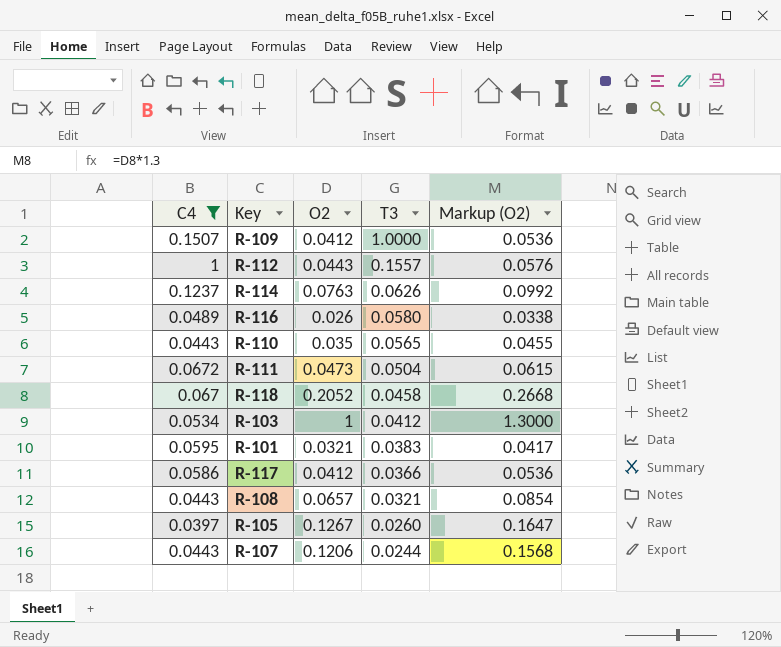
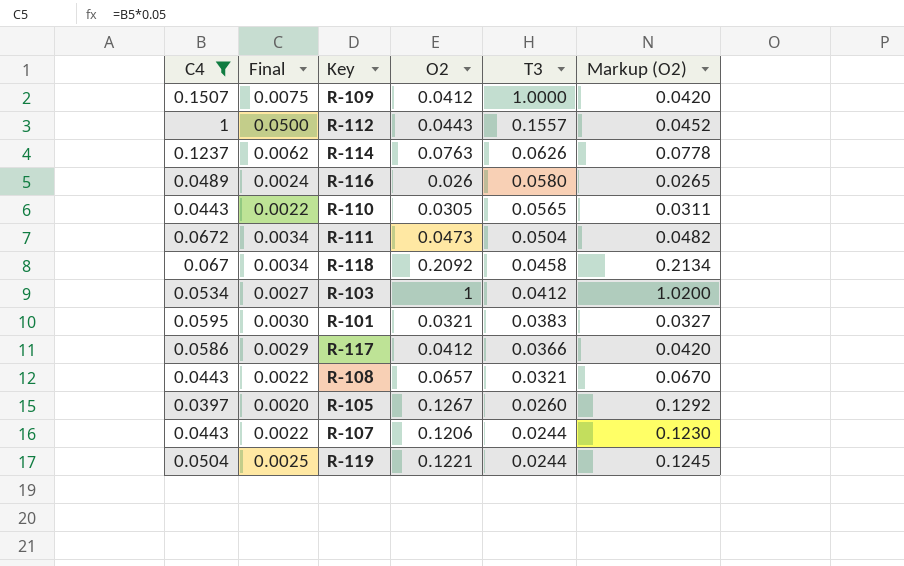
column Final | formula: none -> [C4] * 0.05
column Markup (O2) | formula: [O2] * 1.3 -> [O2] * 1.02
R-110 | O2: 0.035 -> 0.0305
R-118 | O2: 0.2052 -> 0.2092
row R-119: none -> 0.0504 | 0.0025 | 0.1221 | 0.0244 | 0.1245

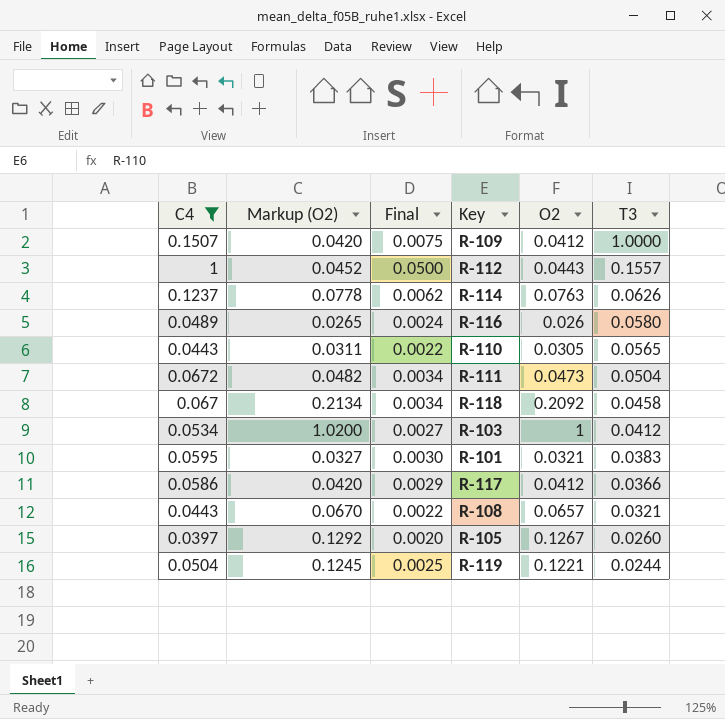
column Markup (O2) | position: 6 -> 2
row R-107: 0.0443 | 0.0022 | 0.1206 | 0.0244 | 0.1230 -> none

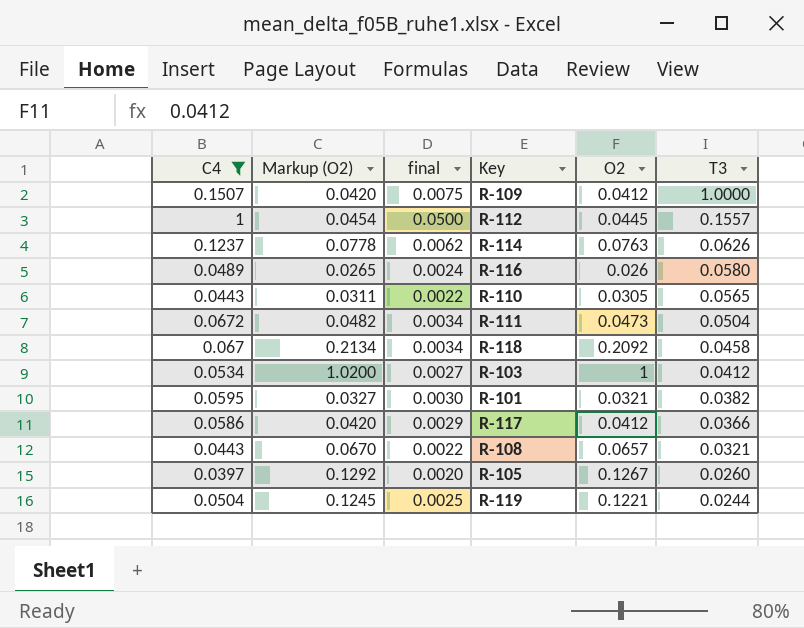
column name: Final -> final
R-112 | Markup (O2): 0.0452 -> 0.0454
R-112 | O2: 0.0443 -> 0.0445
R-101 | T3: 0.0383 -> 0.0382

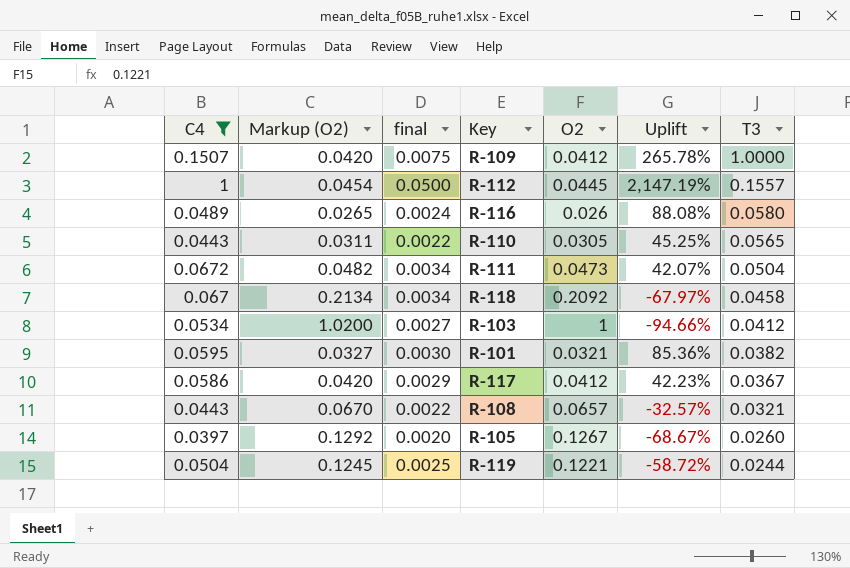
column Uplift | formula: none -> ([C4] - [O2]) / [O2]
row R-114: 0.1237 | 0.0778 | 0.0062 | 0.0763 | 0.0626 -> none
R-117 | T3: 0.0366 -> 0.0367

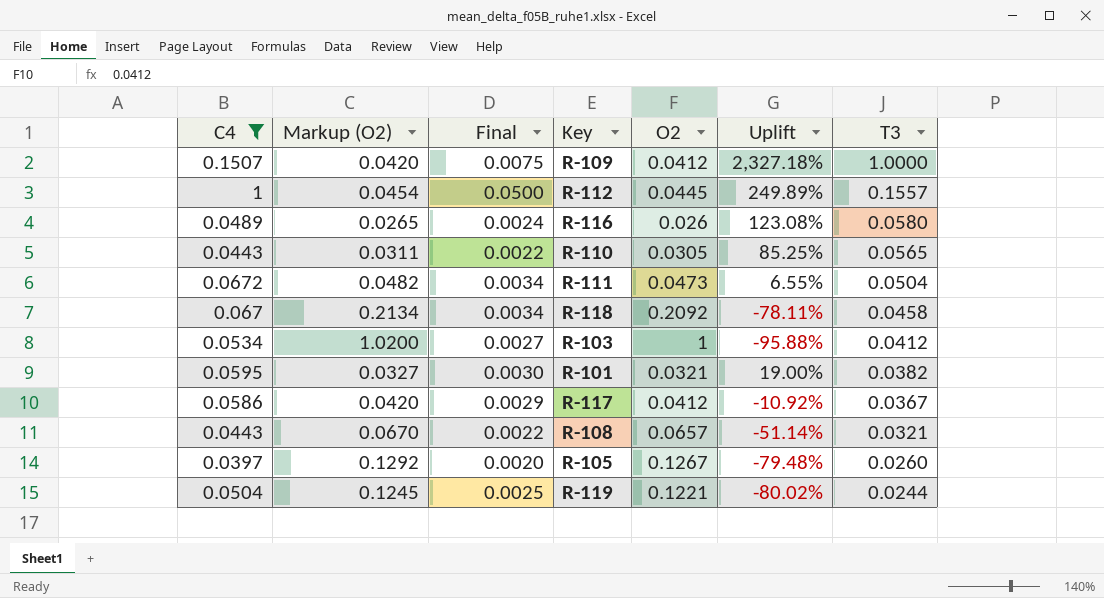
column name: final -> Final
column Uplift | formula: ([C4] - [O2]) / [O2] -> ([T3] - [O2]) / [O2]

